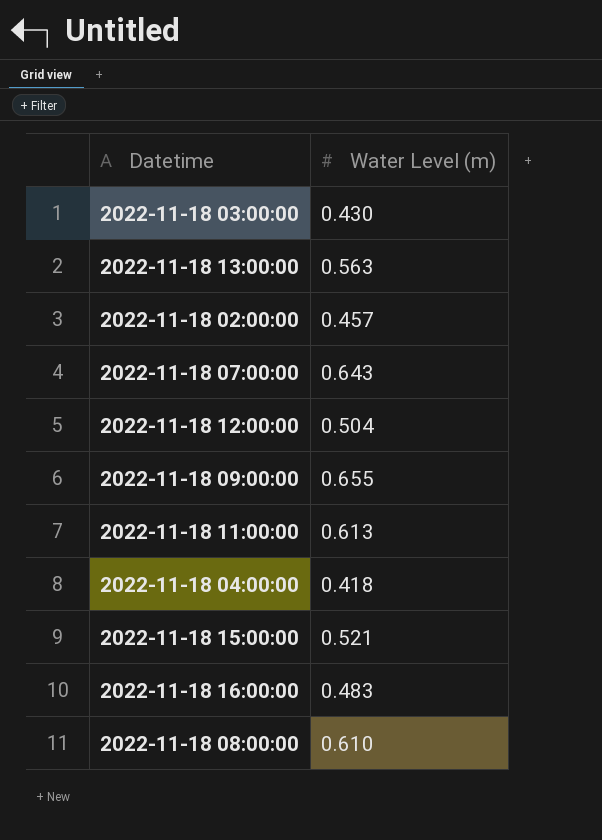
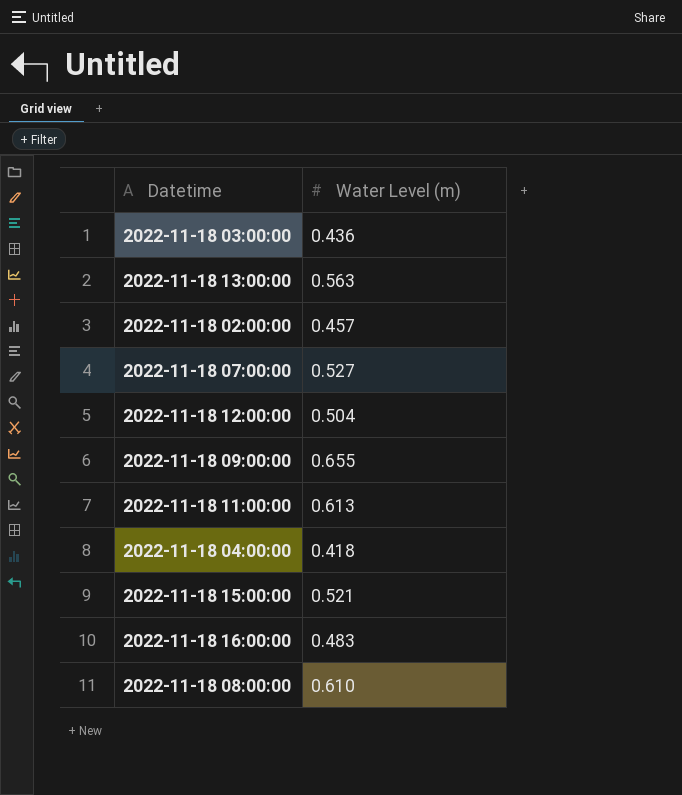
2022-11-18 03:00:00 | Water Level (m): 0.430 -> 0.436
2022-11-18 07:00:00 | Water Level (m): 0.643 -> 0.527

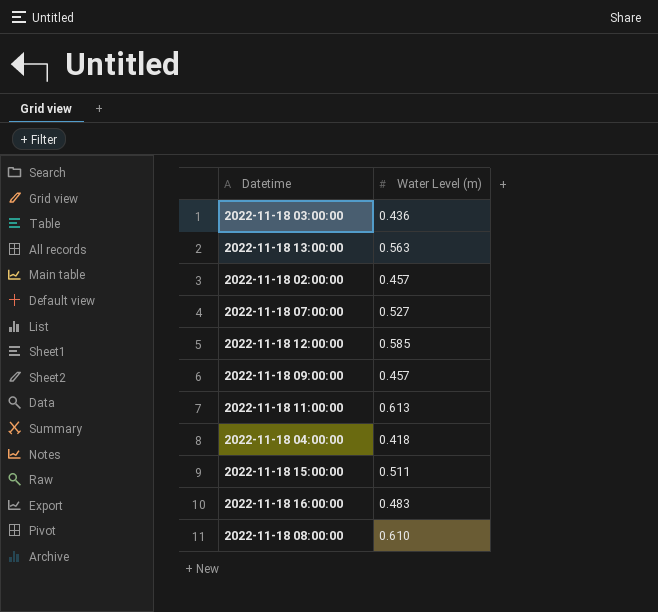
2022-11-18 12:00:00 | Water Level (m): 0.504 -> 0.585
2022-11-18 09:00:00 | Water Level (m): 0.655 -> 0.457
2022-11-18 15:00:00 | Water Level (m): 0.521 -> 0.511

